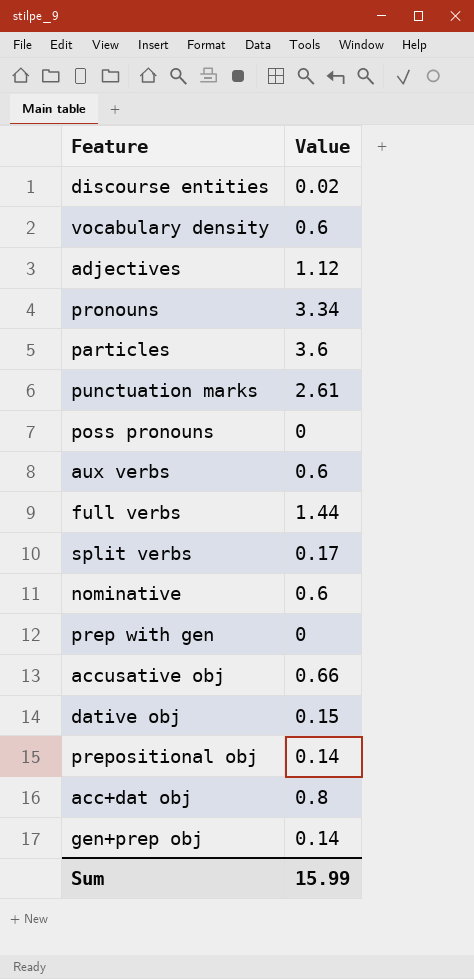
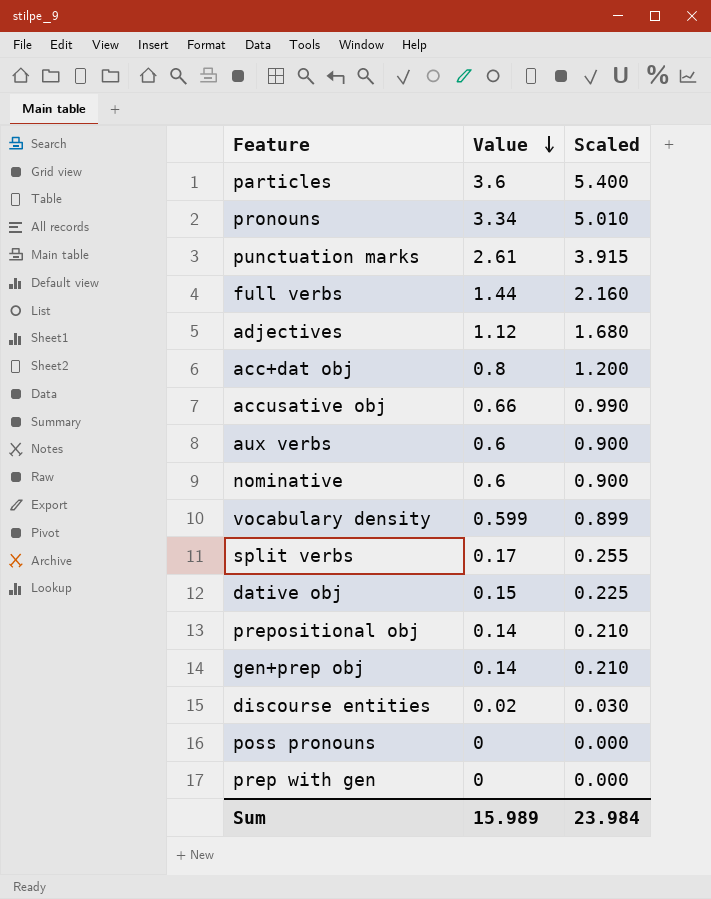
row order: none -> Value descending
column Scaled | formula: none -> [Value] * 1.5
vocabulary density | Value: 0.6 -> 0.599
Sum | Value: 15.99 -> 15.989

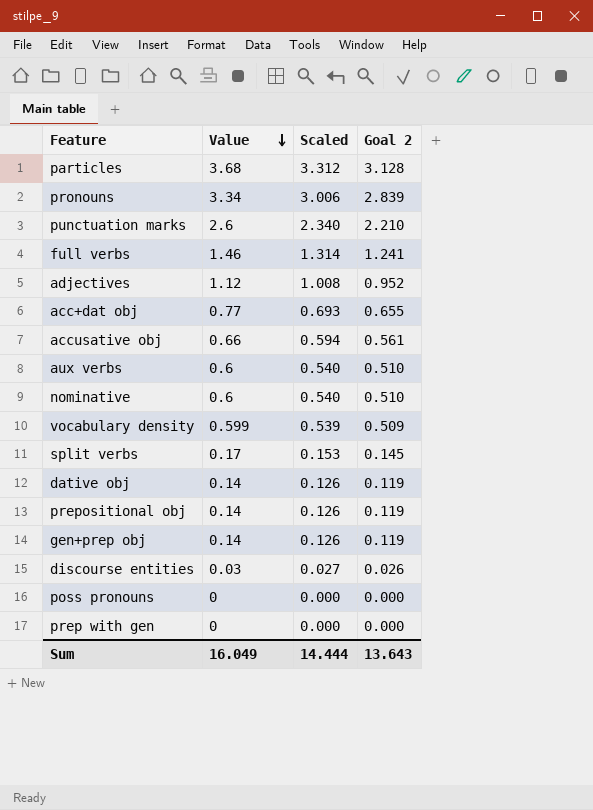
column Scaled | formula: [Value] * 1.5 -> [Value] * 0.9
column Goal 2 | formula: none -> [Value] * 0.85
particles | Value: 3.6 -> 3.68
punctuation marks | Value: 2.61 -> 2.6
full verbs | Value: 1.44 -> 1.46
acc+dat obj | Value: 0.8 -> 0.77
dative obj | Value: 0.15 -> 0.14
discourse entities | Value: 0.02 -> 0.03
Sum | Value: 15.989 -> 16.049
Sum | Scaled: 23.984 -> 14.444

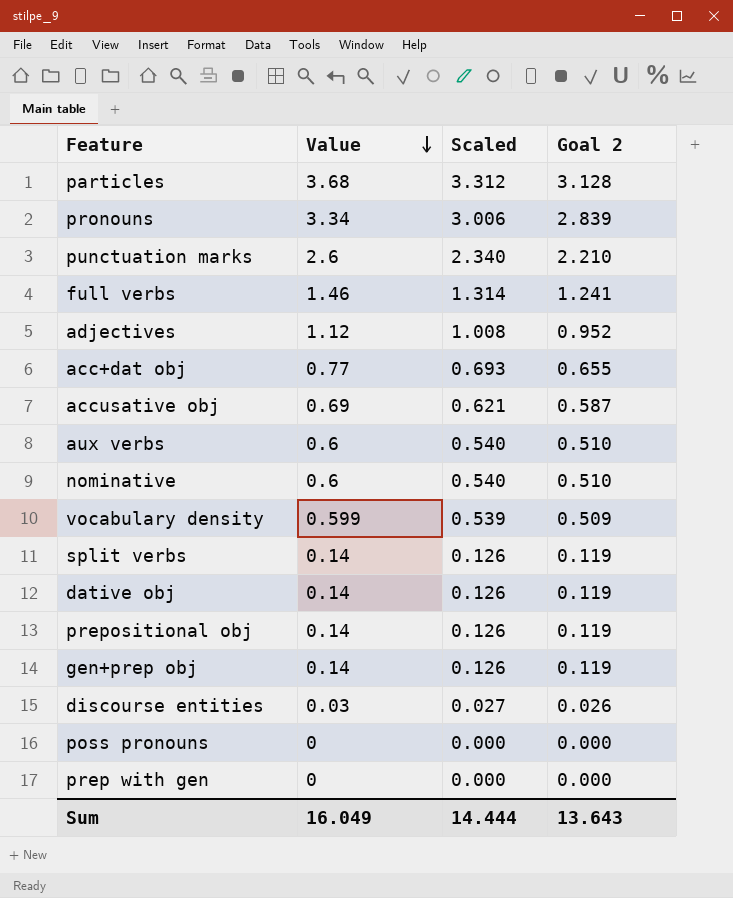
accusative obj | Value: 0.66 -> 0.69
accusative obj | Scaled: 0.594 -> 0.621
accusative obj | Goal 2: 0.561 -> 0.587
split verbs | Value: 0.17 -> 0.14
split verbs | Scaled: 0.153 -> 0.126
split verbs | Goal 2: 0.145 -> 0.119

